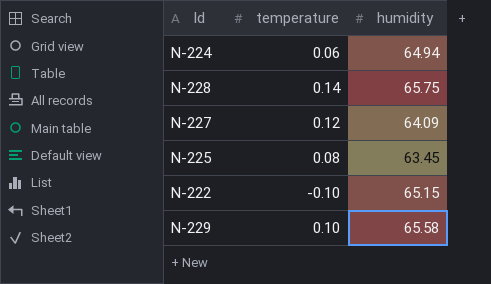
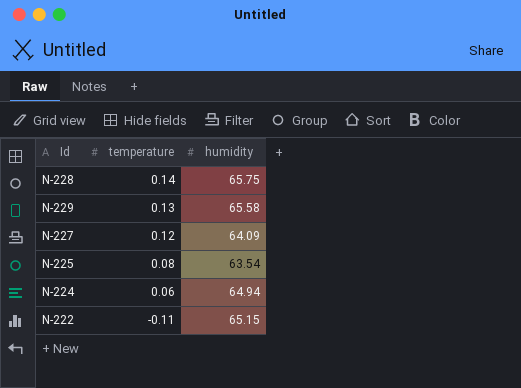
row order: none -> temperature descending
N-229 | temperature: 0.10 -> 0.13
N-225 | humidity: 63.45 -> 63.54
N-222 | temperature: -0.10 -> -0.11

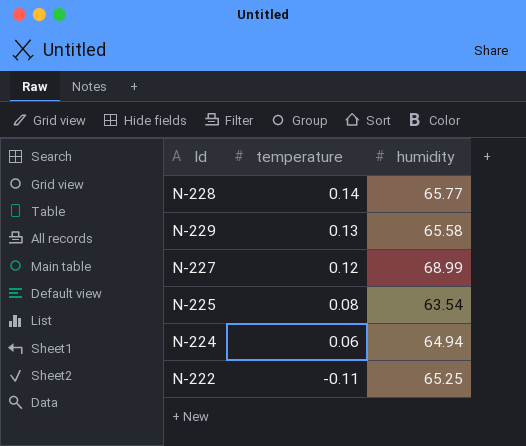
N-228 | humidity: 65.75 -> 65.77
N-227 | humidity: 64.09 -> 68.99
N-222 | humidity: 65.15 -> 65.25

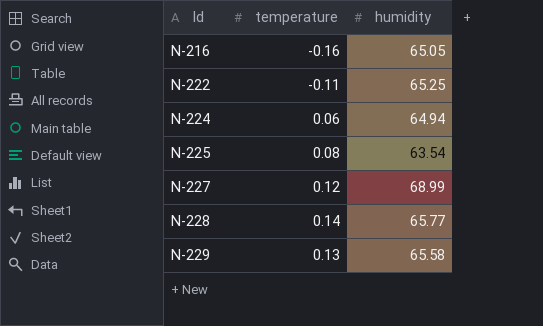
row order: temperature descending -> Id ascending
row N-216: none -> -0.16 | 65.05

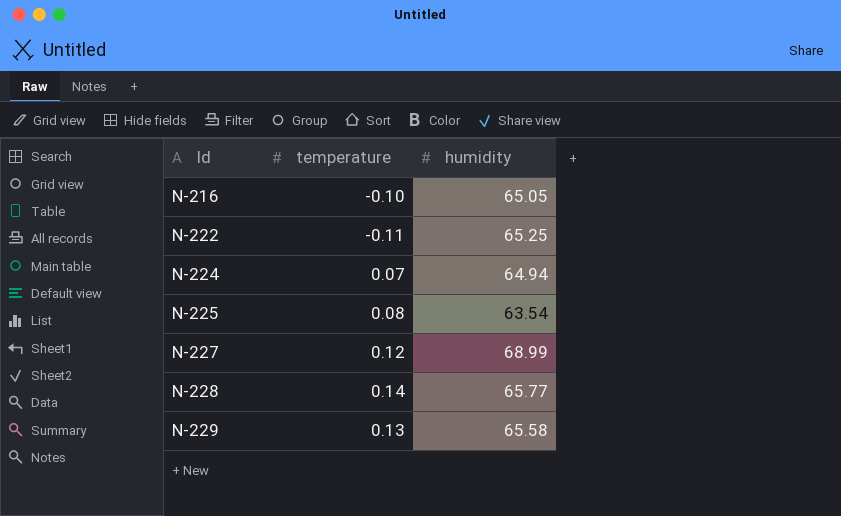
N-216 | temperature: -0.16 -> -0.10
N-224 | temperature: 0.06 -> 0.07

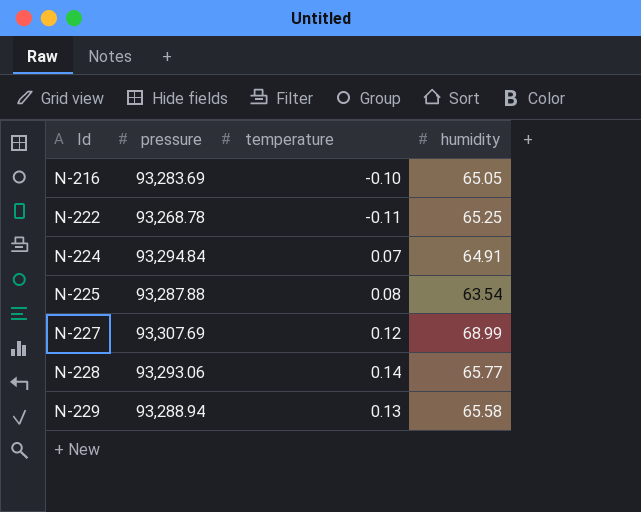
column pressure | position: none -> 2
N-224 | humidity: 64.94 -> 64.91

